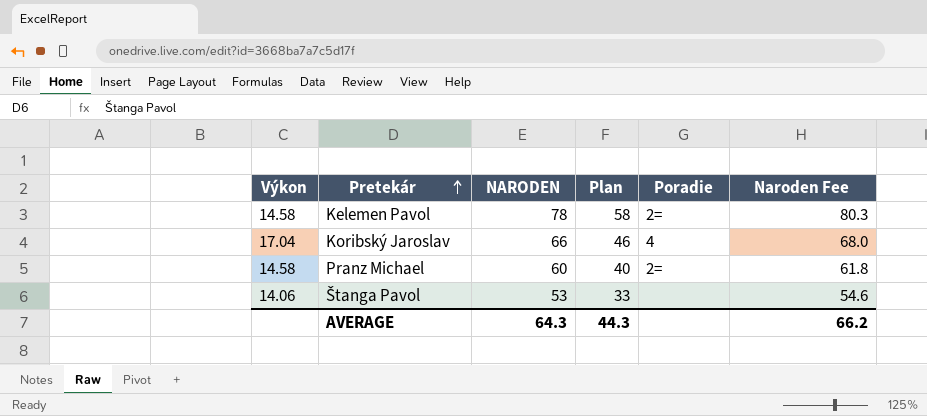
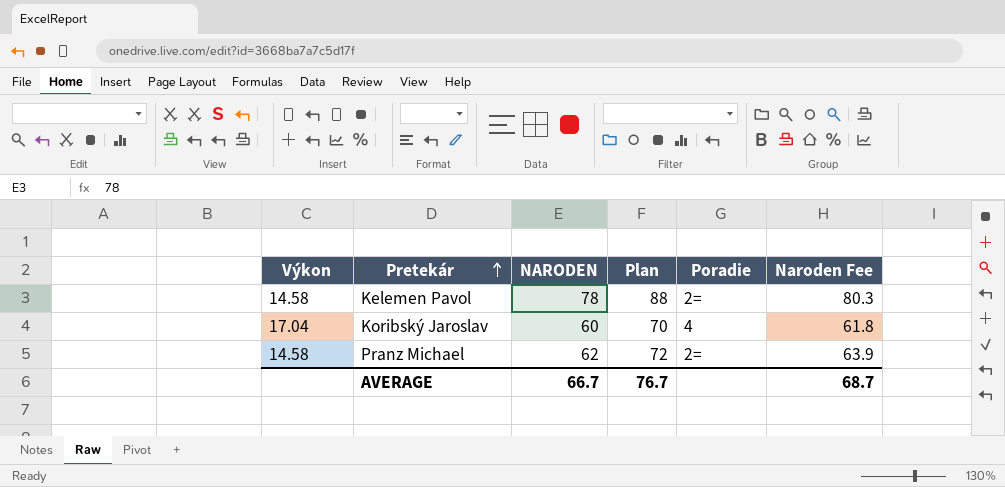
column Plan | formula: [NARODEN] - 20 -> [NARODEN] + 10
row Štanga Pavol: 14.06 | 53 | 33 | none | 54.6 -> none
Koribský Jaroslav | NARODEN: 66 -> 60
Koribský Jaroslav | Naroden Fee: 68.0 -> 61.8
Pranz Michael | NARODEN: 60 -> 62
Pranz Michael | Naroden Fee: 61.8 -> 63.9
AVERAGE | NARODEN: 64.3 -> 66.7
AVERAGE | Plan: 44.3 -> 76.7
AVERAGE | Naroden Fee: 66.2 -> 68.7

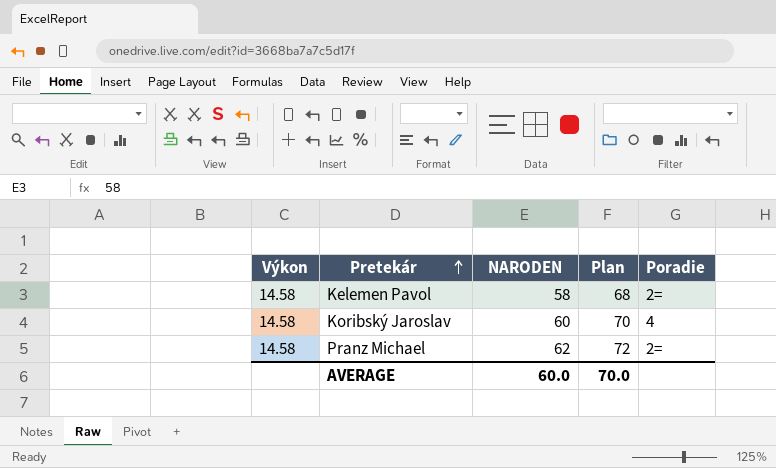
column Naroden Fee | formula: [NARODEN] * 1.03 -> none
Kelemen Pavol | NARODEN: 78 -> 58
Kelemen Pavol | Plan: 88 -> 68
Koribský Jaroslav | Výkon: 17.04 -> 14.58
AVERAGE | NARODEN: 66.7 -> 60.0
AVERAGE | Plan: 76.7 -> 70.0

